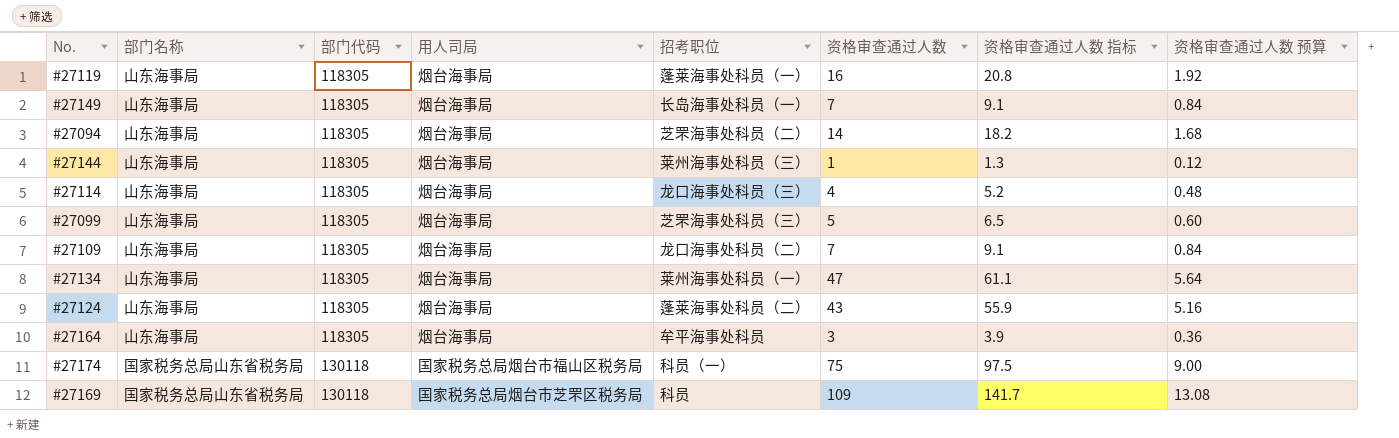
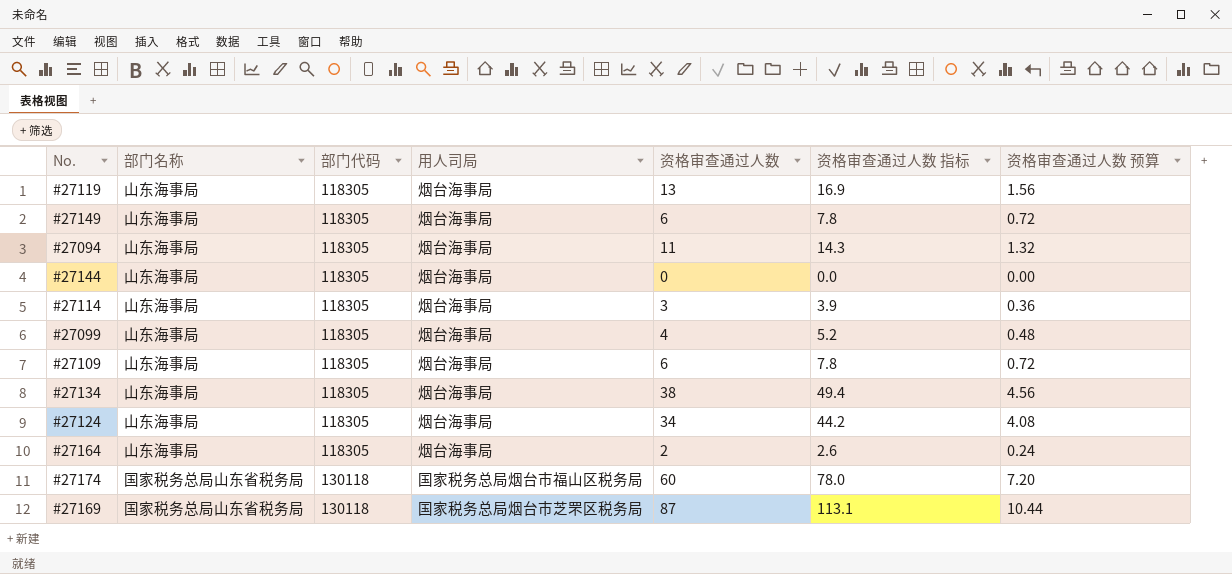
column 招考职位 | position: 5 -> none
#27119 | 资格审查通过人数: 16 -> 13
#27119 | 资格审查通过人数 指标: 20.8 -> 16.9
#27119 | 资格审查通过人数 预算: 1.92 -> 1.56
#27149 | 资格审查通过人数: 7 -> 6
#27149 | 资格审查通过人数 指标: 9.1 -> 7.8
#27149 | 资格审查通过人数 预算: 0.84 -> 0.72
#27094 | 资格审查通过人数: 14 -> 11
#27094 | 资格审查通过人数 指标: 18.2 -> 14.3
#27094 | 资格审查通过人数 预算: 1.68 -> 1.32
#27144 | 资格审查通过人数: 1 -> 0
#27144 | 资格审查通过人数 指标: 1.3 -> 0.0
#27144 | 资格审查通过人数 预算: 0.12 -> 0.00
#27114 | 资格审查通过人数: 4 -> 3
#27114 | 资格审查通过人数 指标: 5.2 -> 3.9
#27114 | 资格审查通过人数 预算: 0.48 -> 0.36
#27099 | 资格审查通过人数: 5 -> 4
#27099 | 资格审查通过人数 指标: 6.5 -> 5.2
#27099 | 资格审查通过人数 预算: 0.60 -> 0.48
#27109 | 资格审查通过人数: 7 -> 6
#27109 | 资格审查通过人数 指标: 9.1 -> 7.8
#27109 | 资格审查通过人数 预算: 0.84 -> 0.72
#27134 | 资格审查通过人数: 47 -> 38
#27134 | 资格审查通过人数 指标: 61.1 -> 49.4
#27134 | 资格审查通过人数 预算: 5.64 -> 4.56
#27124 | 资格审查通过人数: 43 -> 34
#27124 | 资格审查通过人数 指标: 55.9 -> 44.2
#27124 | 资格审查通过人数 预算: 5.16 -> 4.08
#27164 | 资格审查通过人数: 3 -> 2
#27164 | 资格审查通过人数 指标: 3.9 -> 2.6
#27164 | 资格审查通过人数 预算: 0.36 -> 0.24
#27174 | 资格审查通过人数: 75 -> 60
#27174 | 资格审查通过人数 指标: 97.5 -> 78.0
#27174 | 资格审查通过人数 预算: 9.00 -> 7.20
#27169 | 资格审查通过人数: 109 -> 87
#27169 | 资格审查通过人数 指标: 141.7 -> 113.1
#27169 | 资格审查通过人数 预算: 13.08 -> 10.44

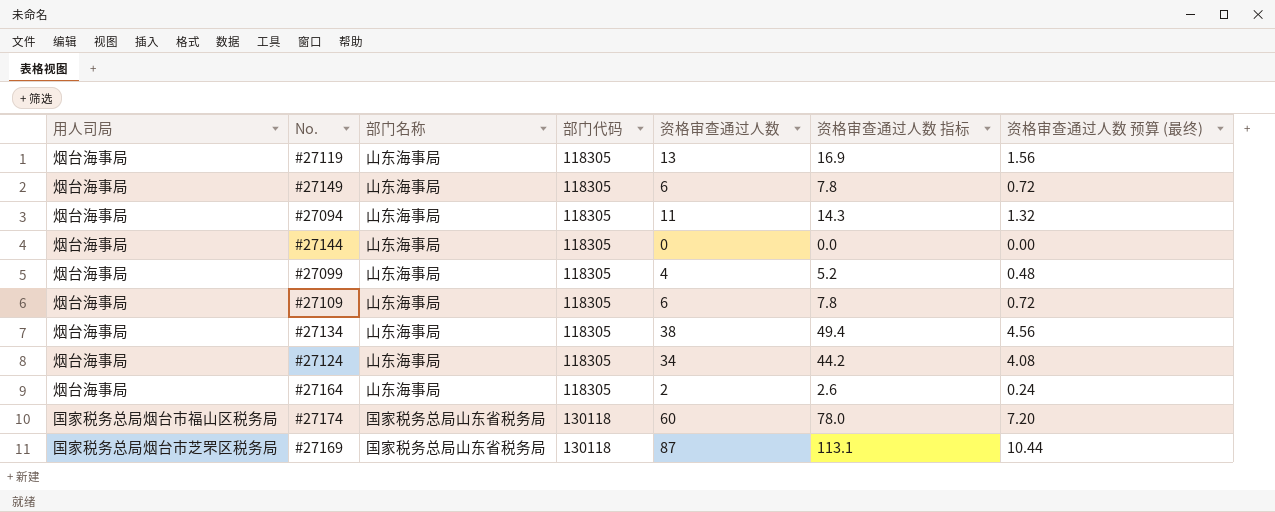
column 用人司局 | position: 4 -> 1
column name: 资格审查通过人数 预算 -> 资格审查通过人数 预算 (最终)
row #27114: 山东海事局 | 118305 | 烟台海事局 | 3 | 3.9 | 0.36 -> none

